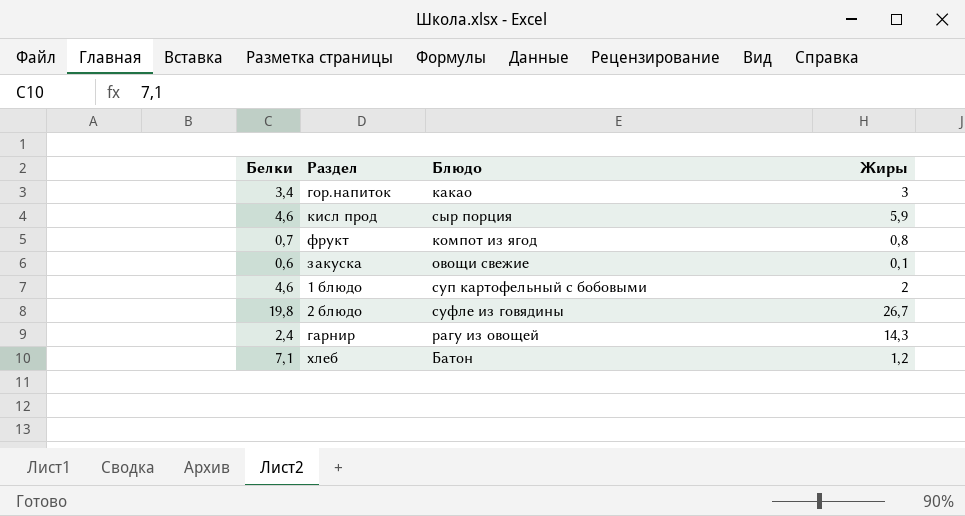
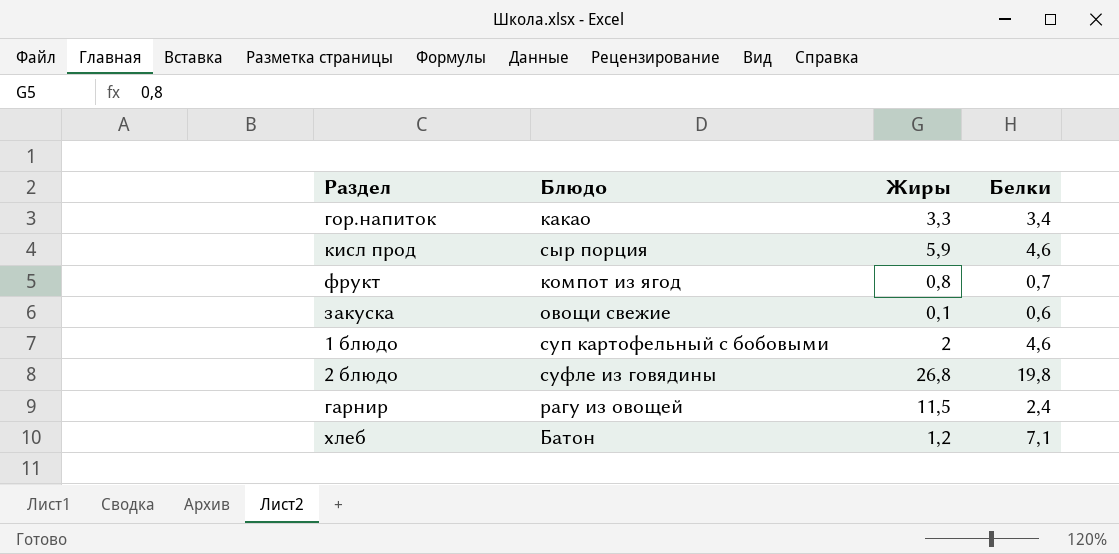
column Белки | position: 1 -> 4
гор.напиток | Жиры: 3 -> 3,3
2 блюдо | Жиры: 26,7 -> 26,8
гарнир | Жиры: 14,3 -> 11,5

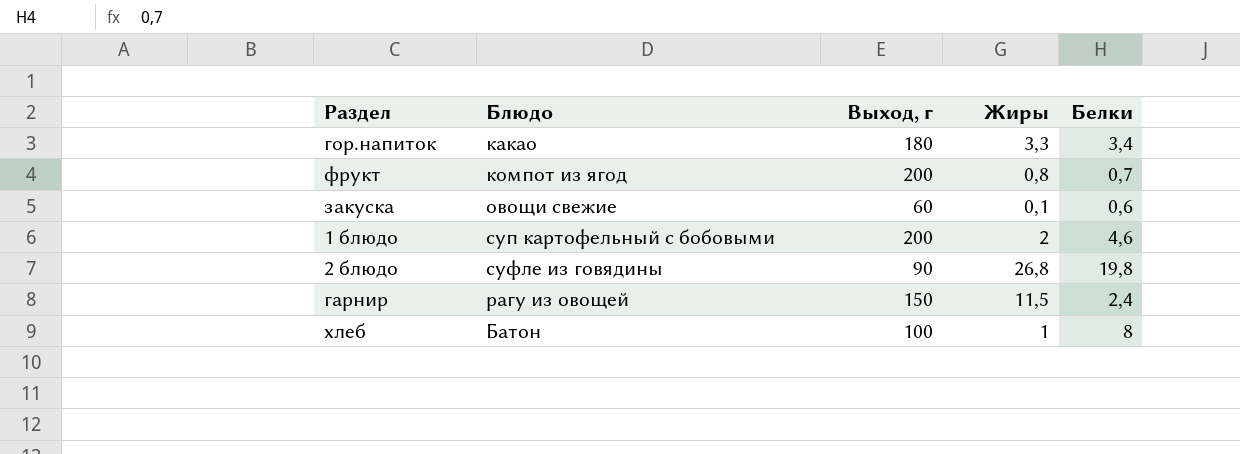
column Выход, г | position: none -> 3
row кисл прод: сыр порция | 5,9 | 4,6 -> none
хлеб | Жиры: 1,2 -> 1
хлеб | Белки: 7,1 -> 8

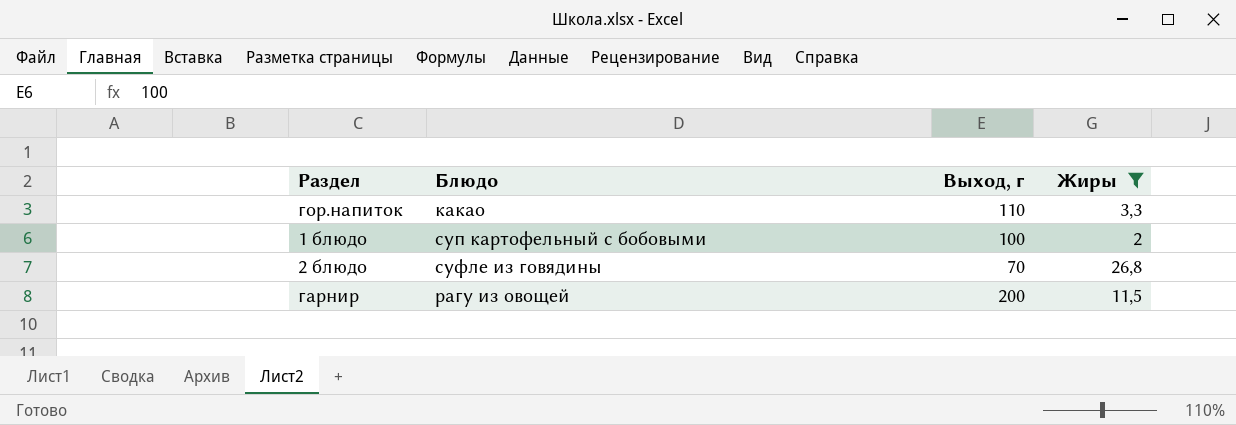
filter: none -> Жиры >= 2
column Белки | position: 5 -> none
гор.напиток | Выход, г: 180 -> 110
1 блюдо | Выход, г: 200 -> 100
2 блюдо | Выход, г: 90 -> 70
гарнир | Выход, г: 150 -> 200

